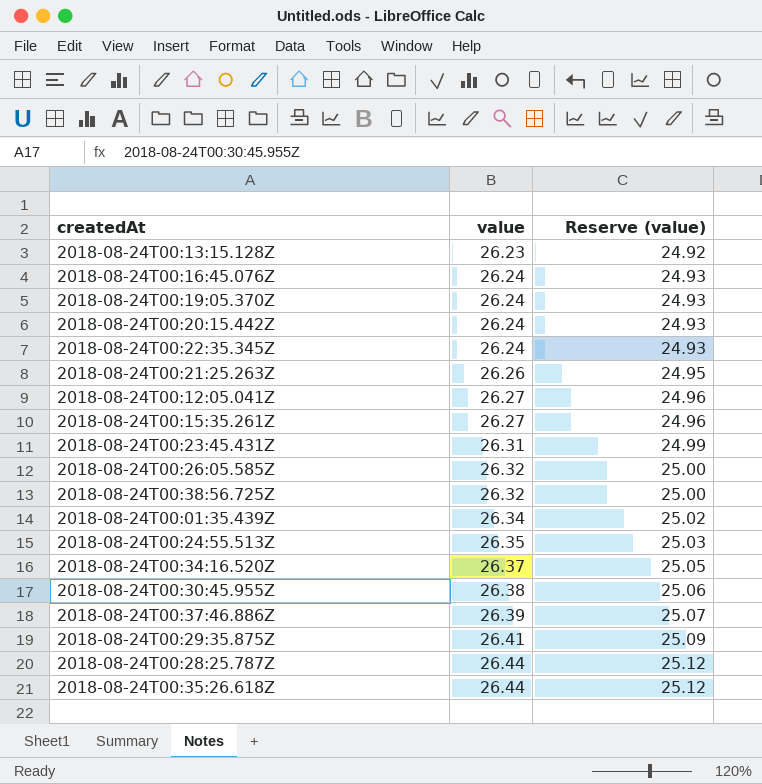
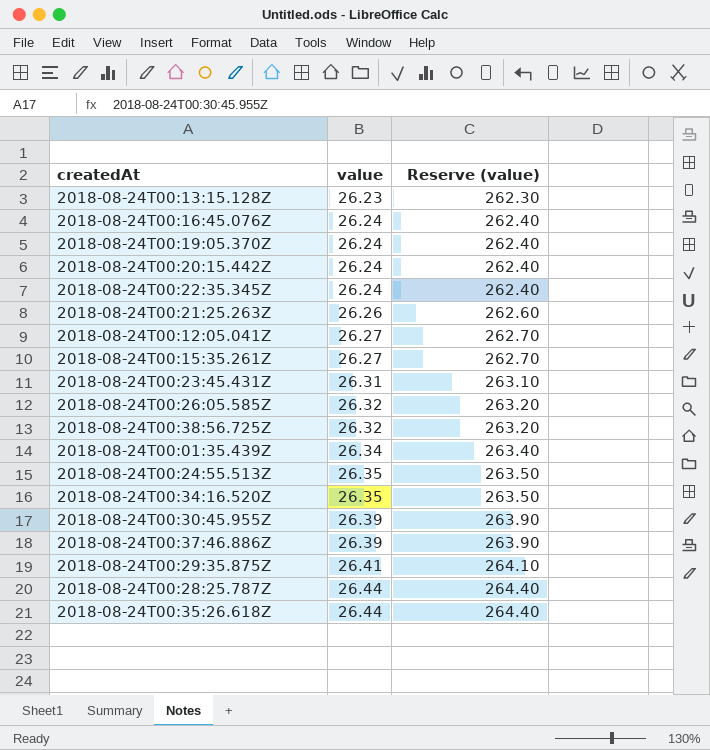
column Reserve (value) | formula: [value] * 0.95 -> [value] * 10
2018-08-24T00:34:16.520Z | value: 26.37 -> 26.35
2018-08-24T00:30:45.955Z | value: 26.38 -> 26.39

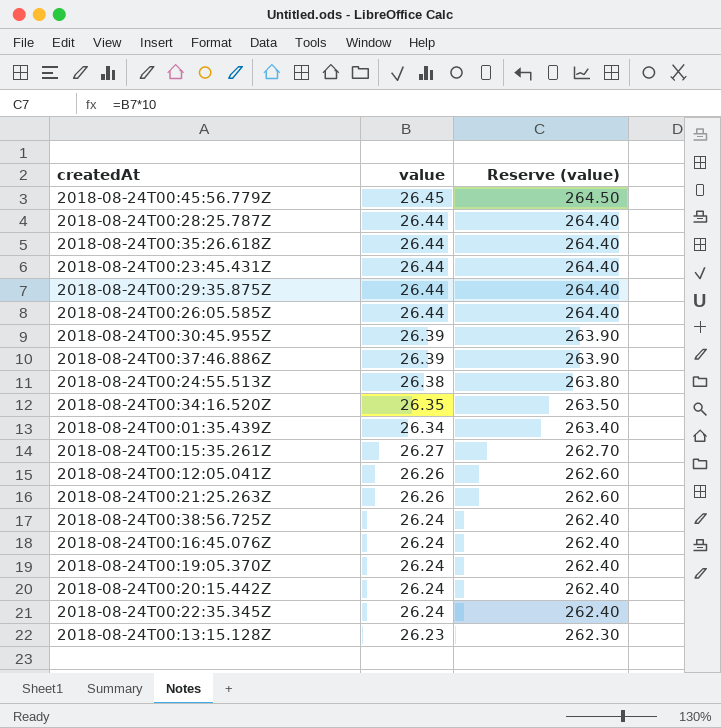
row order: value ascending -> value descending
row 2018-08-24T00:45:56.779Z: none -> 26.45 | 264.50
2018-08-24T00:23:45.431Z | value: 26.31 -> 26.44
2018-08-24T00:23:45.431Z | Reserve (value): 263.10 -> 264.40
2018-08-24T00:29:35.875Z | value: 26.41 -> 26.44
2018-08-24T00:29:35.875Z | Reserve (value): 264.10 -> 264.40
2018-08-24T00:26:05.585Z | value: 26.32 -> 26.44
2018-08-24T00:26:05.585Z | Reserve (value): 263.20 -> 264.40
2018-08-24T00:24:55.513Z | value: 26.35 -> 26.38
2018-08-24T00:24:55.513Z | Reserve (value): 263.50 -> 263.80
2018-08-24T00:12:05.041Z | value: 26.27 -> 26.26
2018-08-24T00:12:05.041Z | Reserve (value): 262.70 -> 262.60
2018-08-24T00:38:56.725Z | value: 26.32 -> 26.24
2018-08-24T00:38:56.725Z | Reserve (value): 263.20 -> 262.40

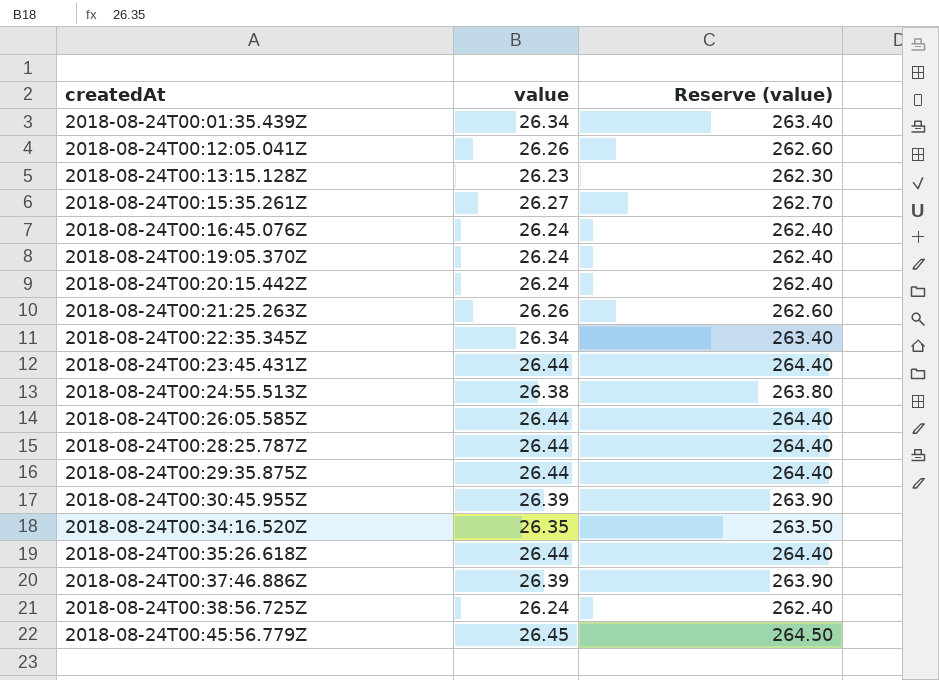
row order: value descending -> createdAt ascending
2018-08-24T00:22:35.345Z | value: 26.24 -> 26.34
2018-08-24T00:22:35.345Z | Reserve (value): 262.40 -> 263.40

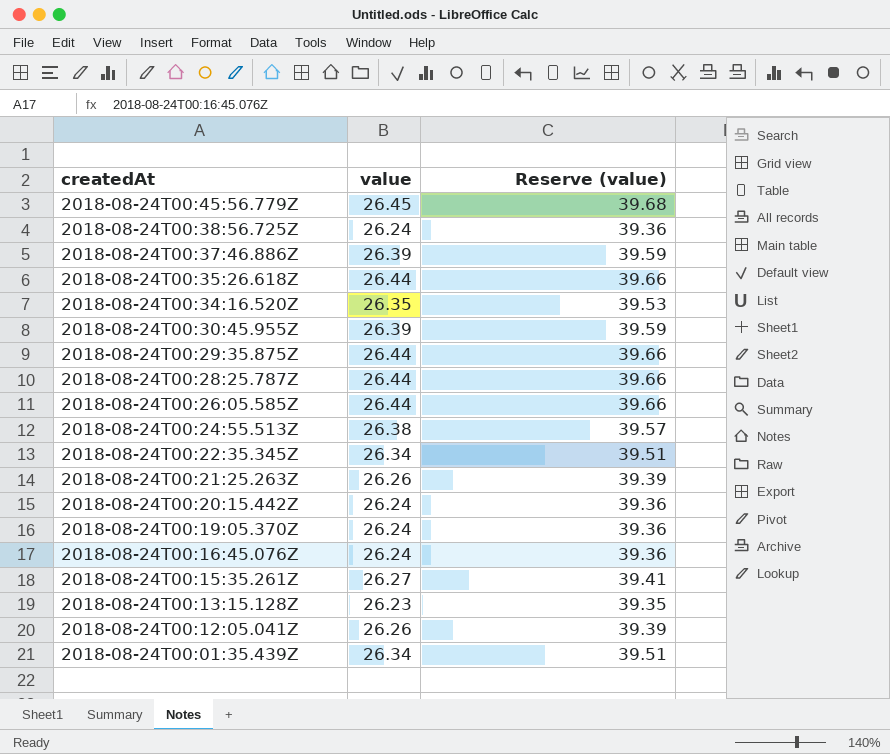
row order: createdAt ascending -> createdAt descending
column Reserve (value) | formula: [value] * 10 -> [value] * 1.5
row 2018-08-24T00:23:45.431Z: 26.44 | 264.40 -> none

